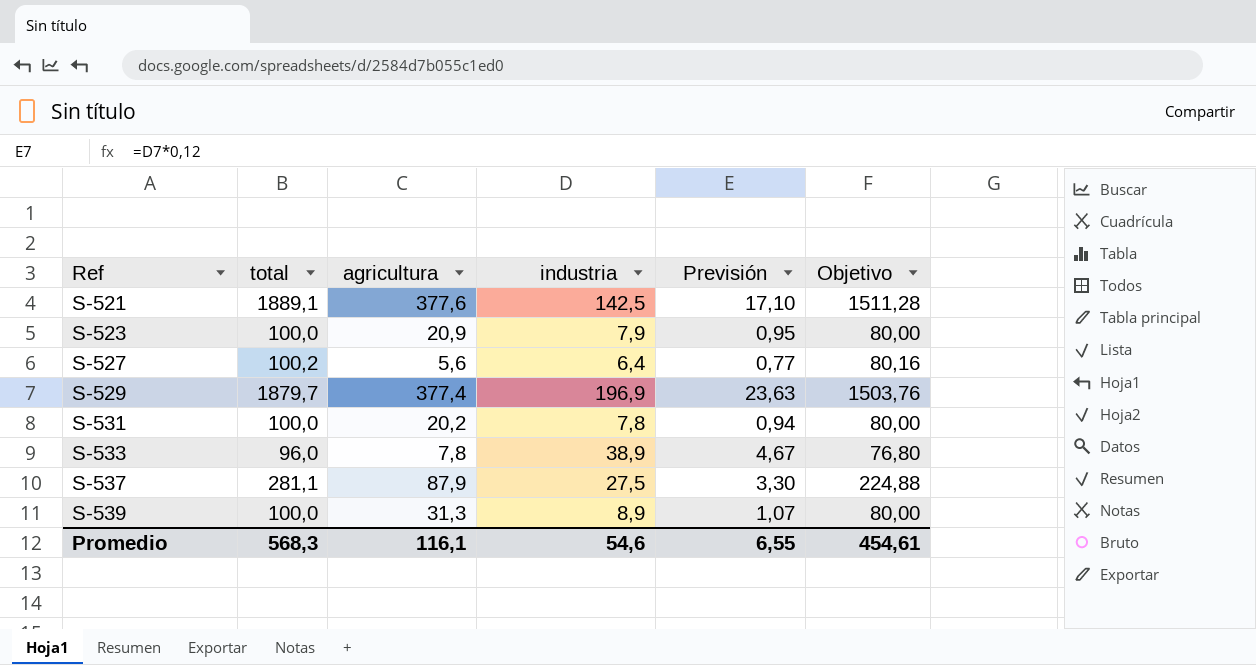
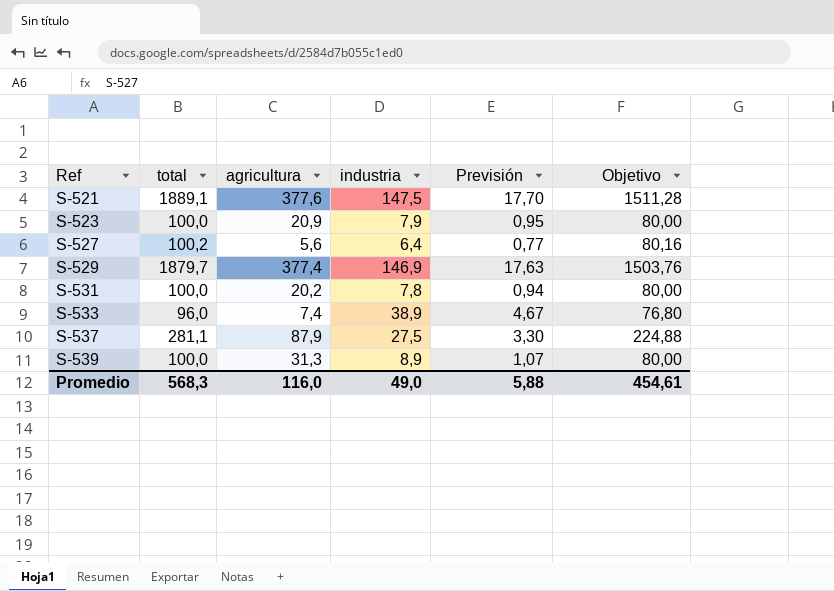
S-521 | industria: 142,5 -> 147,5
S-521 | Previsión: 17,10 -> 17,70
S-529 | industria: 196,9 -> 146,9
S-529 | Previsión: 23,63 -> 17,63
S-533 | agricultura: 7,8 -> 7,4
Promedio | agricultura: 116,1 -> 116,0
Promedio | industria: 54,6 -> 49,0
Promedio | Previsión: 6,55 -> 5,88

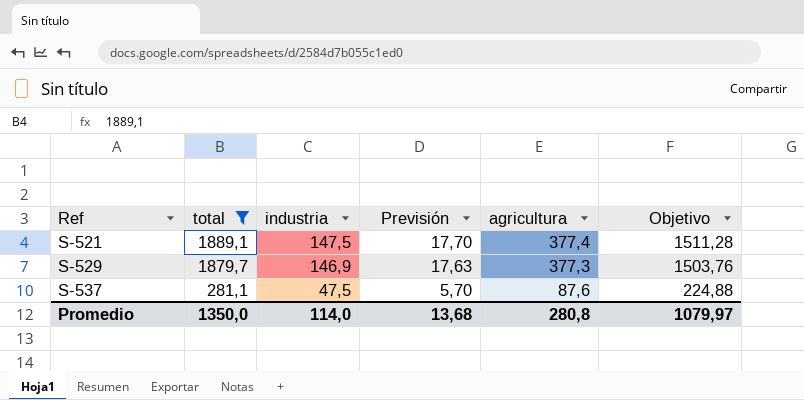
filter: none -> total >= 281,1
column agricultura | position: 3 -> 5
S-521 | agricultura: 377,6 -> 377,4
S-529 | agricultura: 377,4 -> 377,3
S-537 | industria: 27,5 -> 47,5
S-537 | Previsión: 3,30 -> 5,70
S-537 | agricultura: 87,9 -> 87,6
Promedio | total: 568,3 -> 1350,0
Promedio | industria: 49,0 -> 114,0
Promedio | Previsión: 5,88 -> 13,68
Promedio | agricultura: 116,0 -> 280,8
Promedio | Objetivo: 454,61 -> 1079,97

